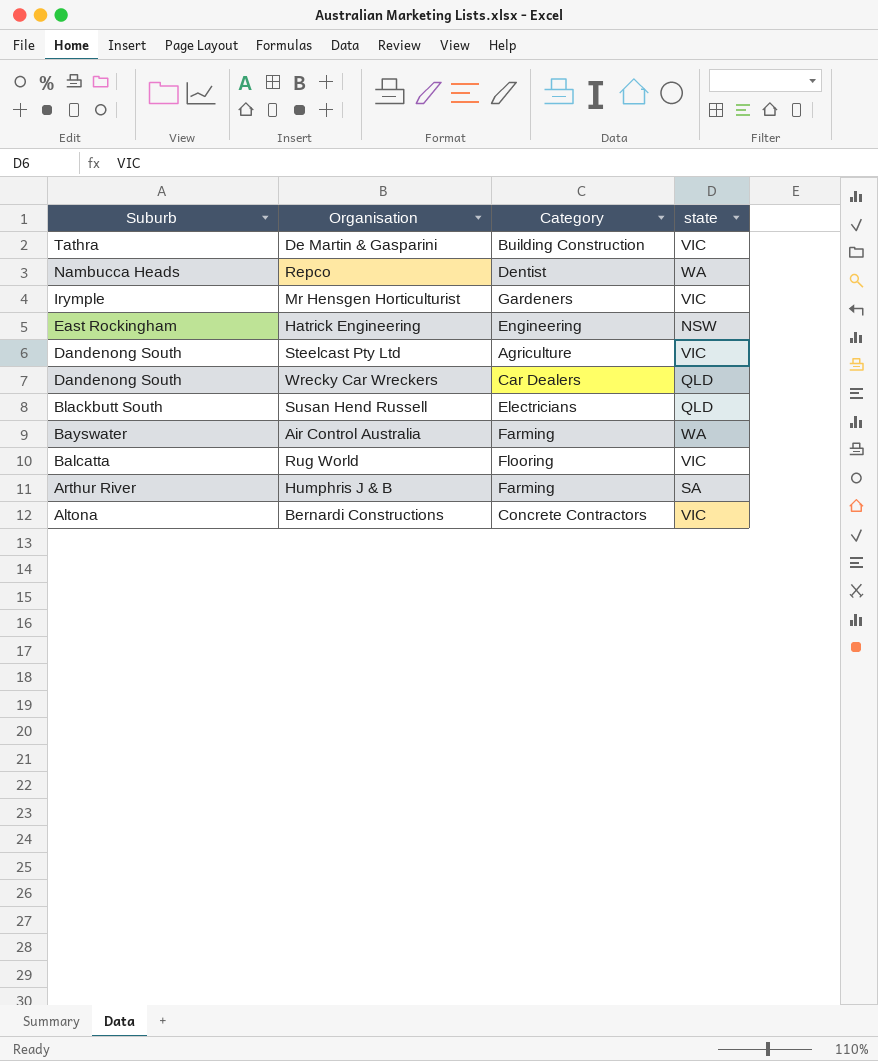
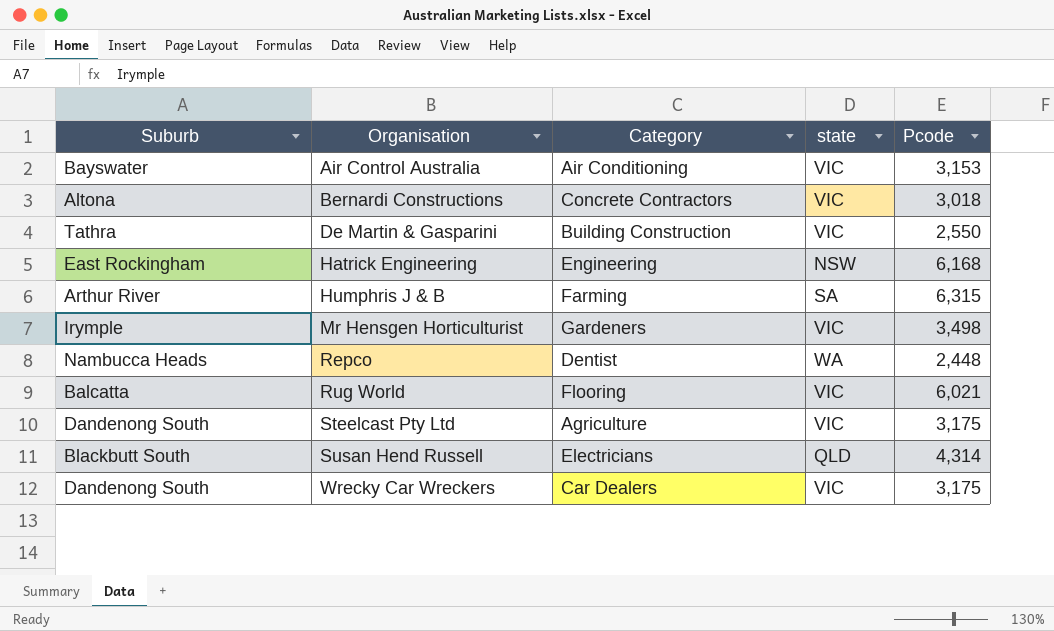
row order: Suburb descending -> Organisation ascending
column Pcode | position: none -> 5
Air Control Australia | Category: Farming -> Air Conditioning
Air Control Australia | state: WA -> VIC
Wrecky Car Wreckers | state: QLD -> VIC

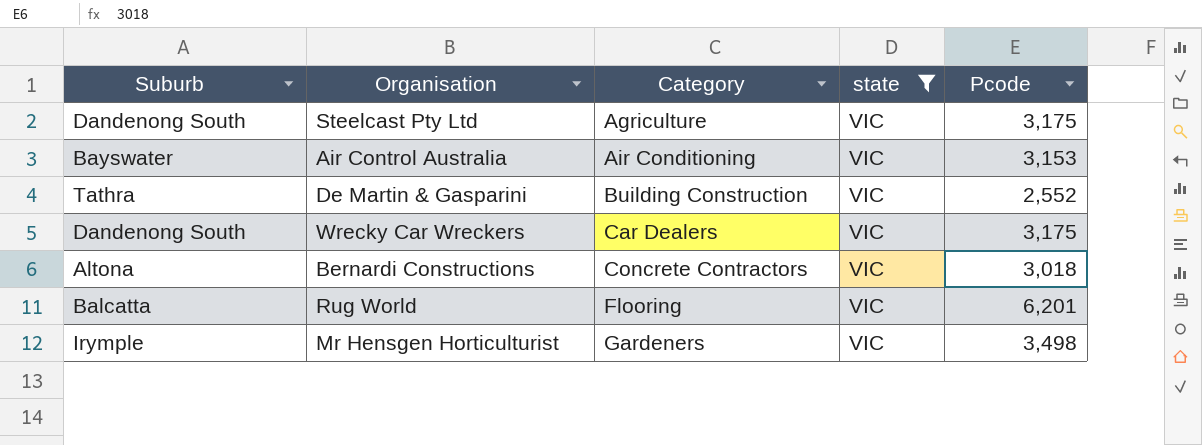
filter: none -> state = VIC
row order: Organisation ascending -> Category ascending
De Martin & Gasparini | Pcode: 2,550 -> 2,552
Rug World | Pcode: 6,021 -> 6,201

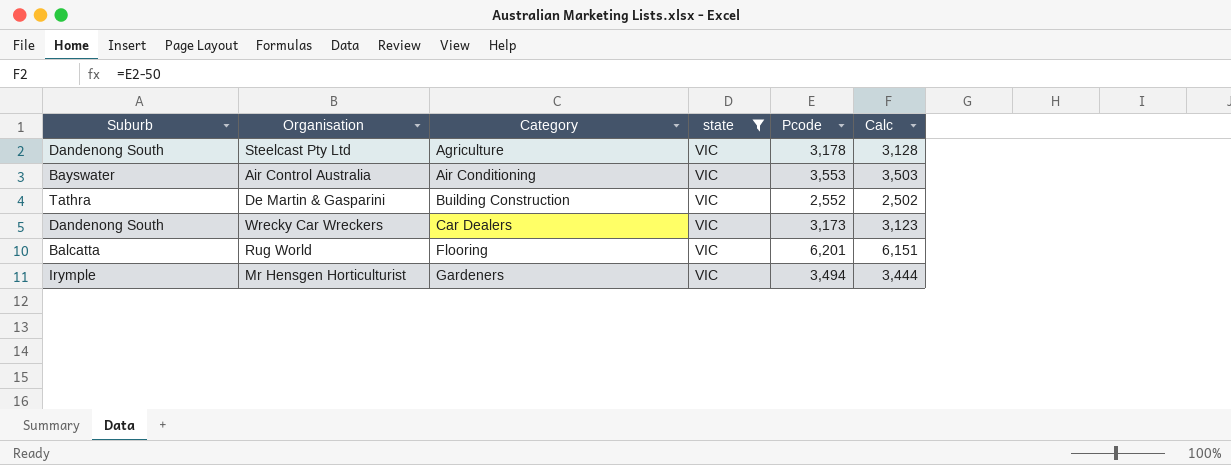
column Calc | formula: none -> [Pcode] - 50
row Bernardi Constructions: Altona | Concrete Contractors | VIC | 3,018 -> none
Steelcast Pty Ltd | Pcode: 3,175 -> 3,178
Air Control Australia | Pcode: 3,153 -> 3,553
Wrecky Car Wreckers | Pcode: 3,175 -> 3,173
Mr Hensgen Horticulturist | Pcode: 3,498 -> 3,494

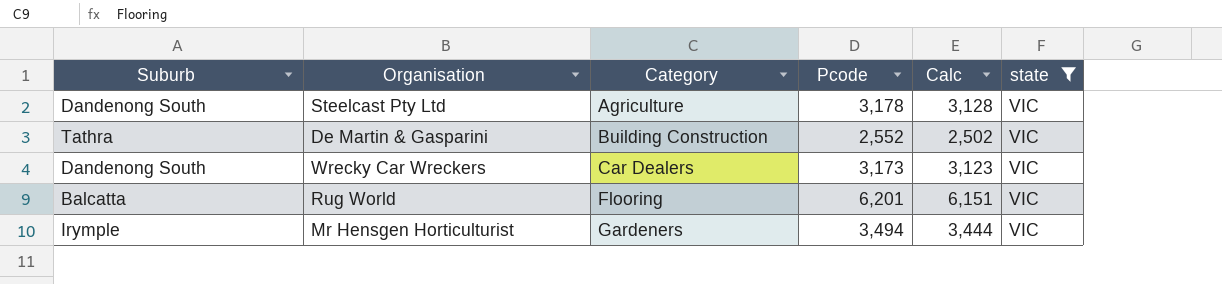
column state | position: 4 -> 6
row Air Control Australia: Bayswater | Air Conditioning | VIC | 3,553 | 3,503 -> none

